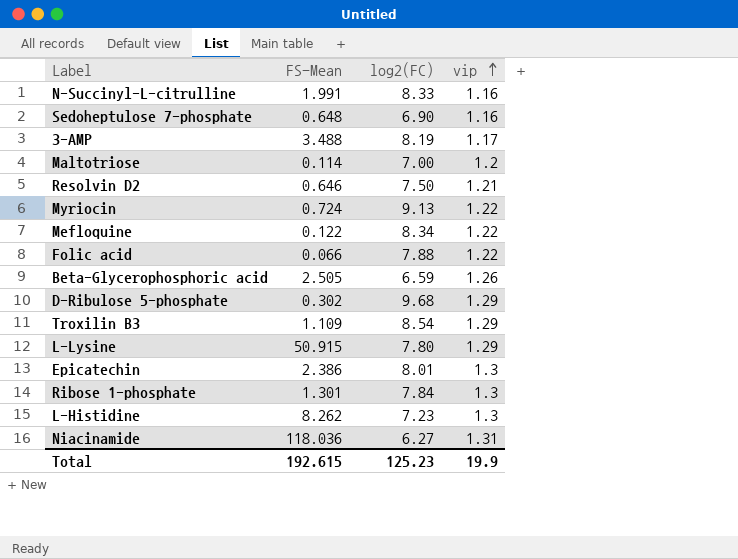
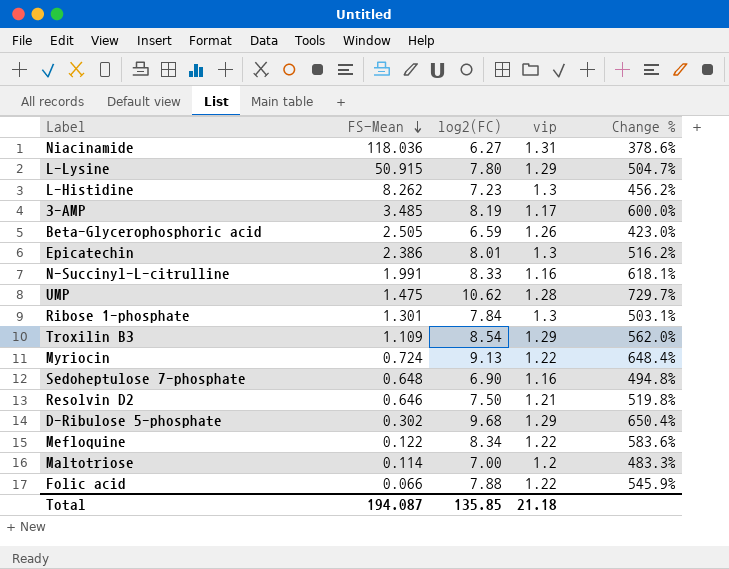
row order: vip ascending -> FS-Mean descending
column Change % | formula: none -> ([log2(FC)] - [vip]) / [vip]
3-AMP | FS-Mean: 3.488 -> 3.485
row UMP: none -> 1.475 | 10.62 | 1.28 | 729.7%
Total | FS-Mean: 192.615 -> 194.087
Total | log2(FC): 125.23 -> 135.85
Total | vip: 19.9 -> 21.18

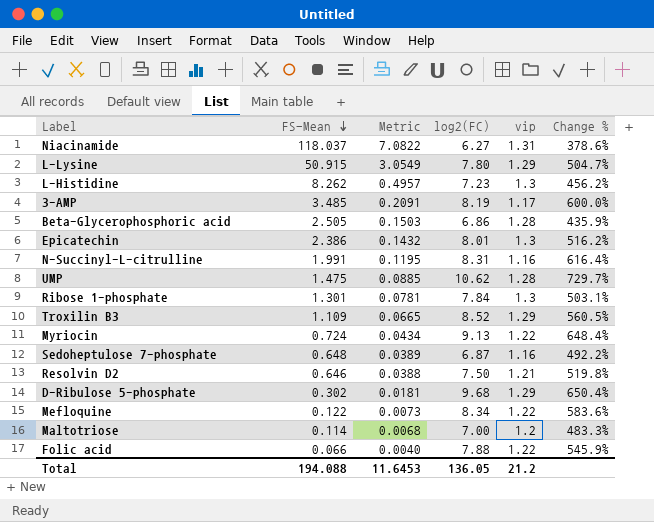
column Metric | formula: none -> [FS-Mean] * 0.06
Niacinamide | FS-Mean: 118.036 -> 118.037
Beta-Glycerophosphoric acid | log2(FC): 6.59 -> 6.86
Beta-Glycerophosphoric acid | vip: 1.26 -> 1.28
Beta-Glycerophosphoric acid | Change %: 423.0% -> 435.9%
N-Succinyl-L-citrulline | log2(FC): 8.33 -> 8.31
N-Succinyl-L-citrulline | Change %: 618.1% -> 616.4%
Troxilin B3 | log2(FC): 8.54 -> 8.52
Troxilin B3 | Change %: 562.0% -> 560.5%
Sedoheptulose 7-phosphate | log2(FC): 6.90 -> 6.87
Sedoheptulose 7-phosphate | Change %: 494.8% -> 492.2%
Total | FS-Mean: 194.087 -> 194.088
Total | log2(FC): 135.85 -> 136.05
Total | vip: 21.18 -> 21.2

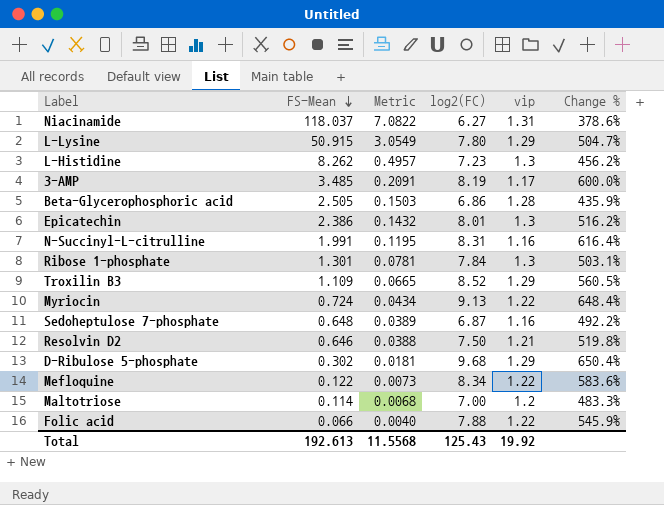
row UMP: 1.475 | 0.0885 | 10.62 | 1.28 | 729.7% -> none
Total | FS-Mean: 194.088 -> 192.613
Total | Metric: 11.6453 -> 11.5568
Total | log2(FC): 136.05 -> 125.43
Total | vip: 21.2 -> 19.92

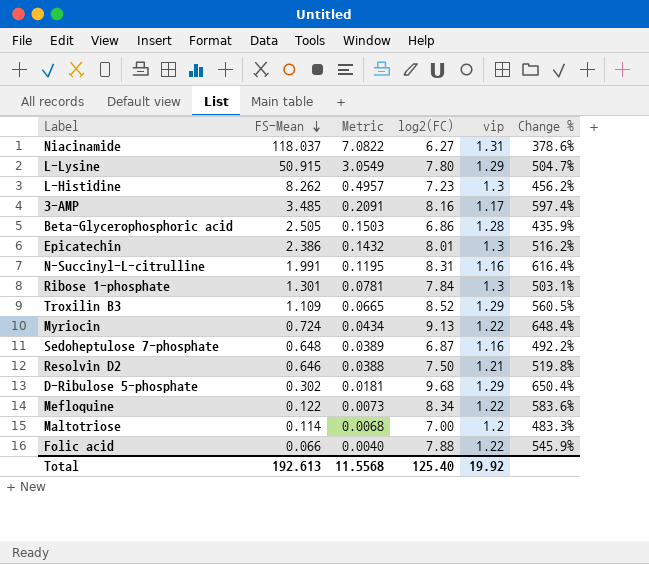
3-AMP | log2(FC): 8.19 -> 8.16
3-AMP | Change %: 600.0% -> 597.4%
Total | log2(FC): 125.43 -> 125.40

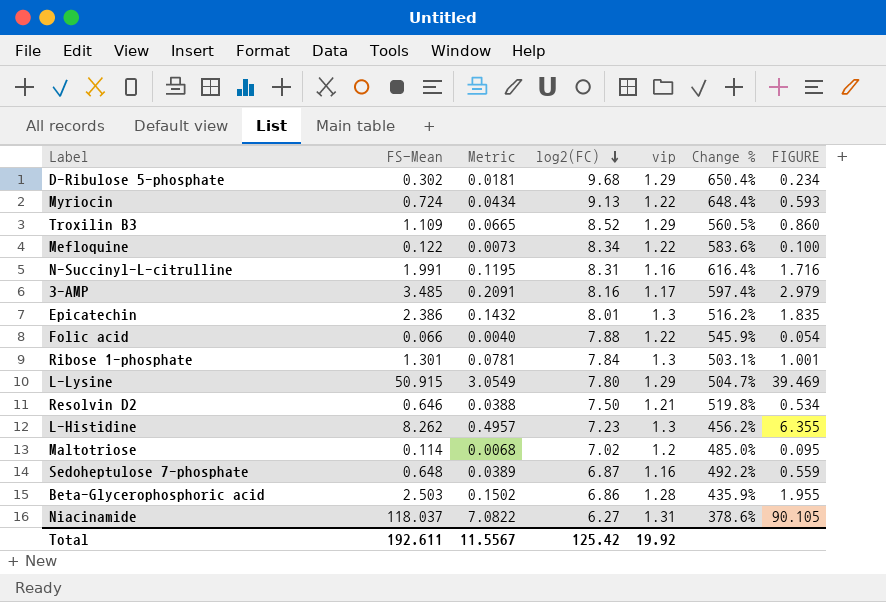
row order: FS-Mean descending -> log2(FC) descending
column FIGURE | formula: none -> [FS-Mean] / [vip]
Maltotriose | log2(FC): 7.00 -> 7.02
Maltotriose | Change %: 483.3% -> 485.0%
Beta-Glycerophosphoric acid | FS-Mean: 2.505 -> 2.503
Beta-Glycerophosphoric acid | Metric: 0.1503 -> 0.1502
Total | FS-Mean: 192.613 -> 192.611
Total | Metric: 11.5568 -> 11.5567
Total | log2(FC): 125.40 -> 125.42

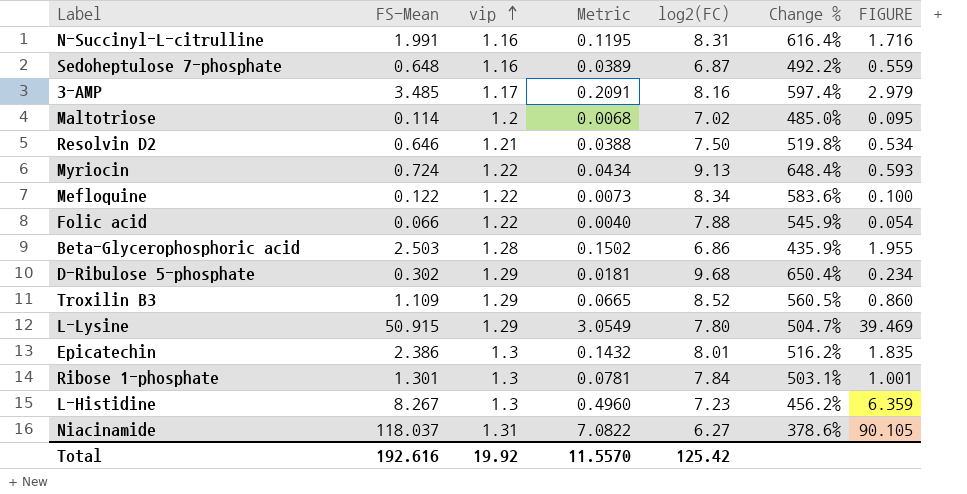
row order: log2(FC) descending -> vip ascending
column vip | position: 5 -> 3
L-Histidine | FS-Mean: 8.262 -> 8.267
L-Histidine | Metric: 0.4957 -> 0.4960
L-Histidine | FIGURE: 6.355 -> 6.359
Total | FS-Mean: 192.611 -> 192.616
Total | Metric: 11.5567 -> 11.5570

